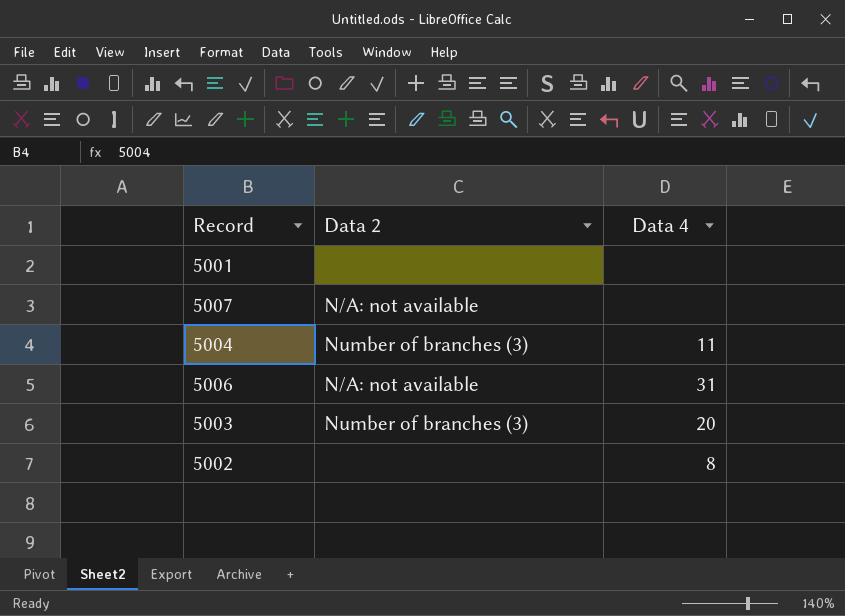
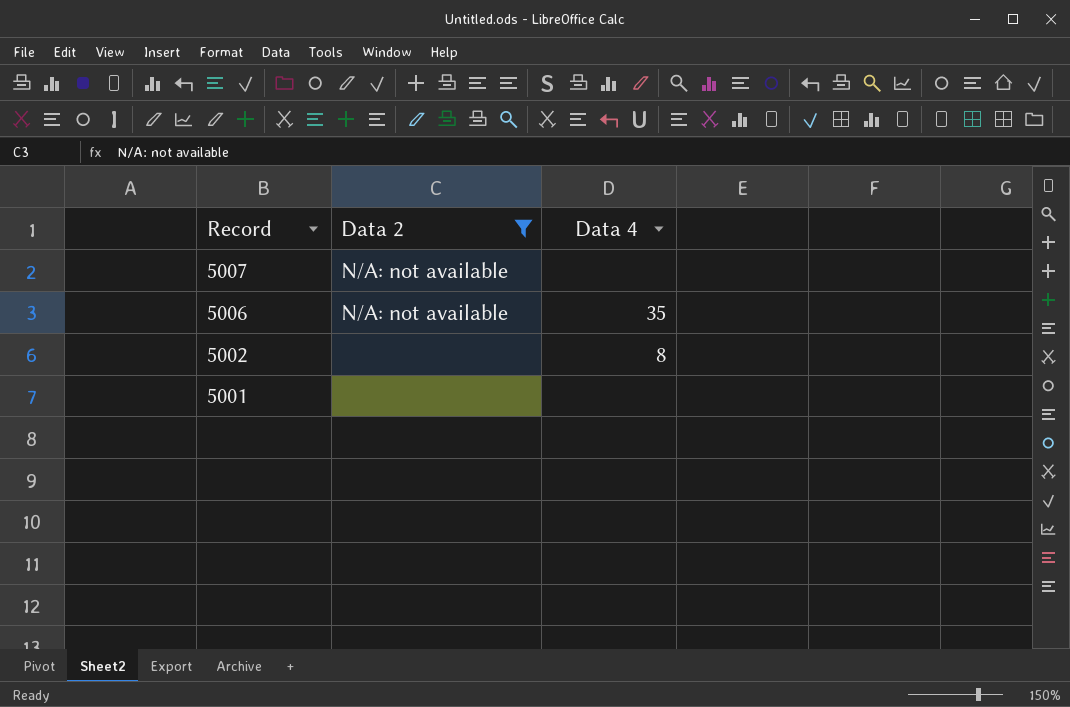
filter: none -> Data 2 != Number of branches (3)
row order: none -> Record descending
5006 | Data 4: 31 -> 35

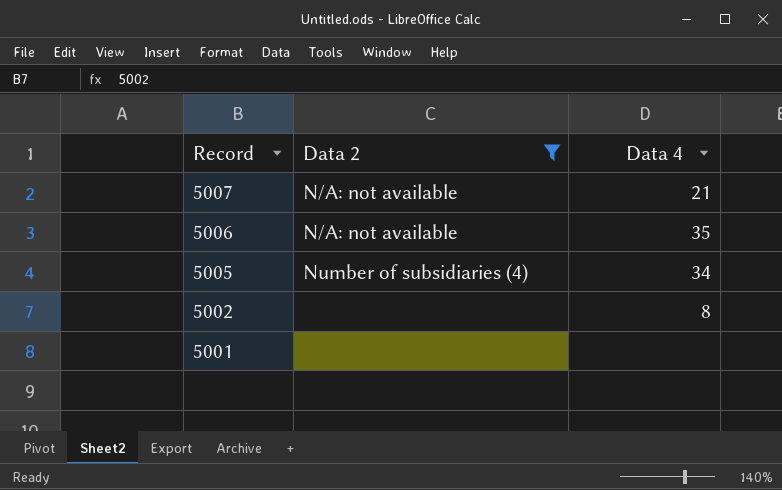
5007 | Data 4: none -> 21
row 5005: none -> Number of subsidiaries (4) | 34

